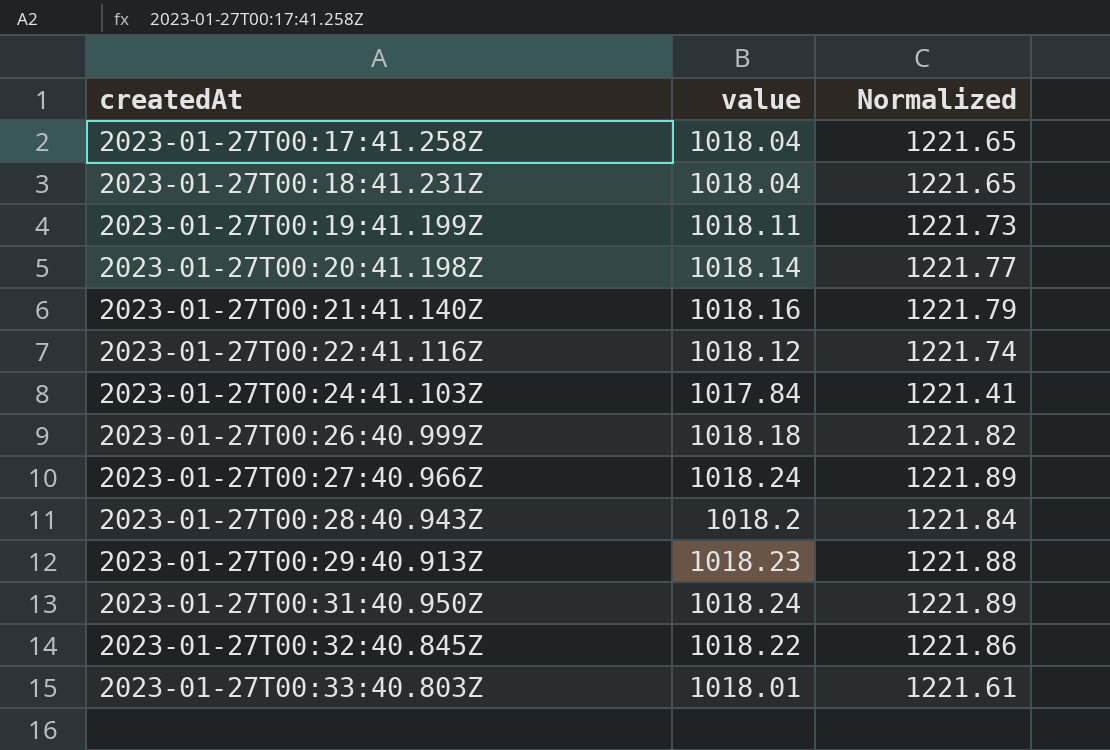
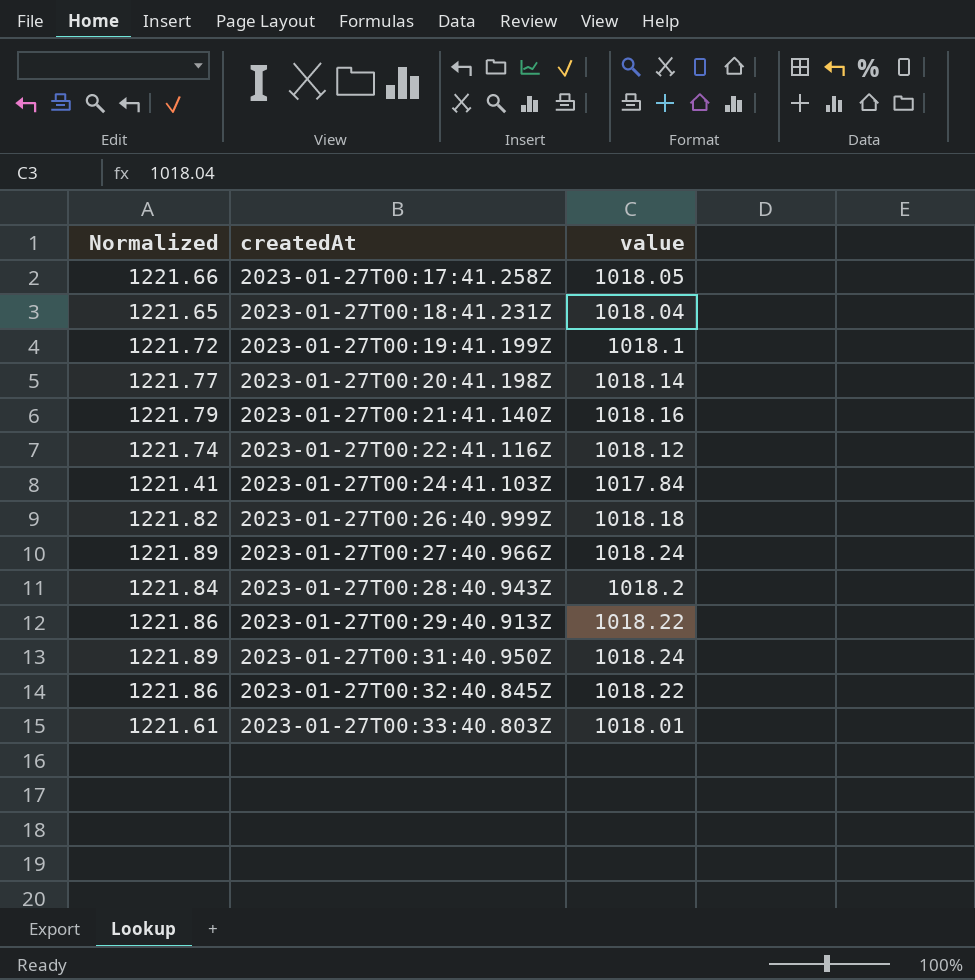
column Normalized | position: 3 -> 1
2023-01-27T00:17:41.258Z | Normalized: 1221.65 -> 1221.66
2023-01-27T00:17:41.258Z | value: 1018.04 -> 1018.05
2023-01-27T00:19:41.199Z | Normalized: 1221.73 -> 1221.72
2023-01-27T00:19:41.199Z | value: 1018.11 -> 1018.1
2023-01-27T00:29:40.913Z | Normalized: 1221.88 -> 1221.86
2023-01-27T00:29:40.913Z | value: 1018.23 -> 1018.22

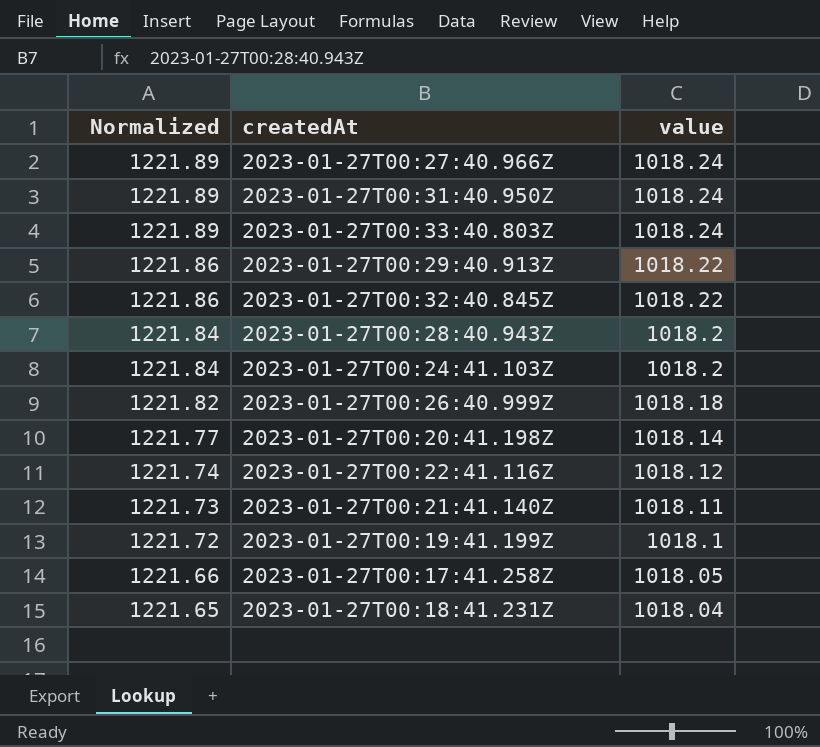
row order: createdAt ascending -> Normalized descending
2023-01-27T00:33:40.803Z | Normalized: 1221.61 -> 1221.89
2023-01-27T00:33:40.803Z | value: 1018.01 -> 1018.24
2023-01-27T00:24:41.103Z | Normalized: 1221.41 -> 1221.84
2023-01-27T00:24:41.103Z | value: 1017.84 -> 1018.2
2023-01-27T00:21:41.140Z | Normalized: 1221.79 -> 1221.73
2023-01-27T00:21:41.140Z | value: 1018.16 -> 1018.11

